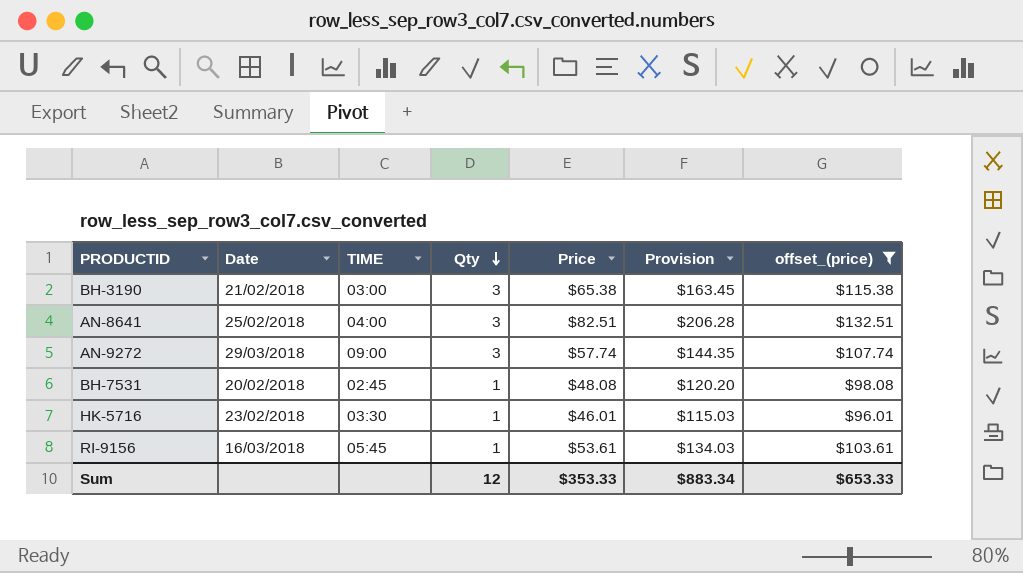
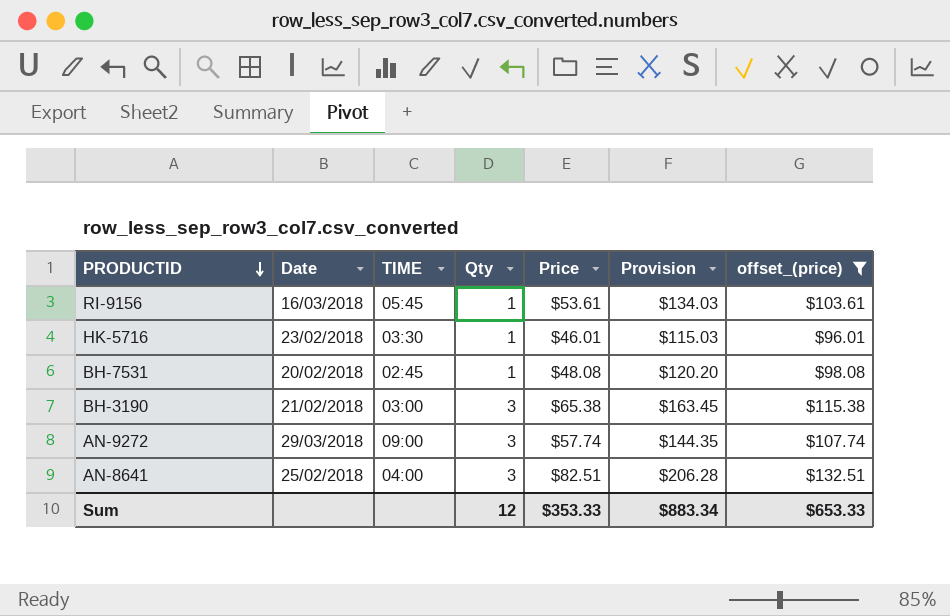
row order: Qty descending -> PRODUCTID descending

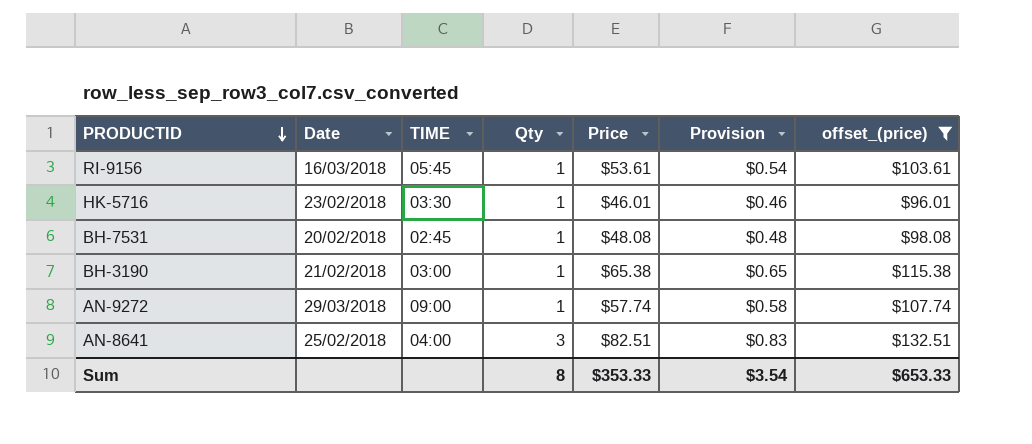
column Provision | formula: [Price] * 2.5 -> [Price] * 0.01
BH-3190 | Qty: 3 -> 1
AN-9272 | Qty: 3 -> 1
Sum | Qty: 12 -> 8
Sum | Provision: $883.34 -> $3.54

